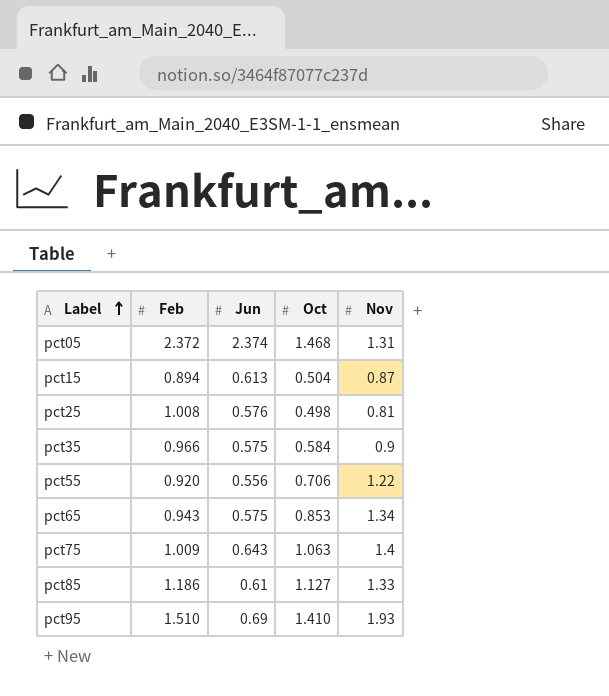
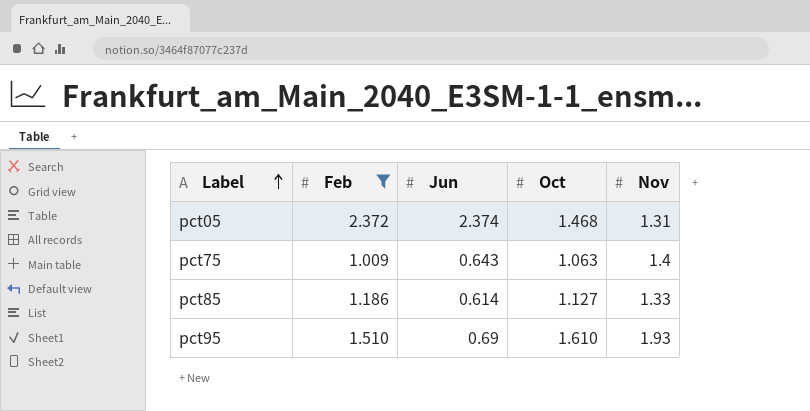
filter: none -> Feb >= 1.009
pct85 | Jun: 0.61 -> 0.614
pct95 | Oct: 1.410 -> 1.610

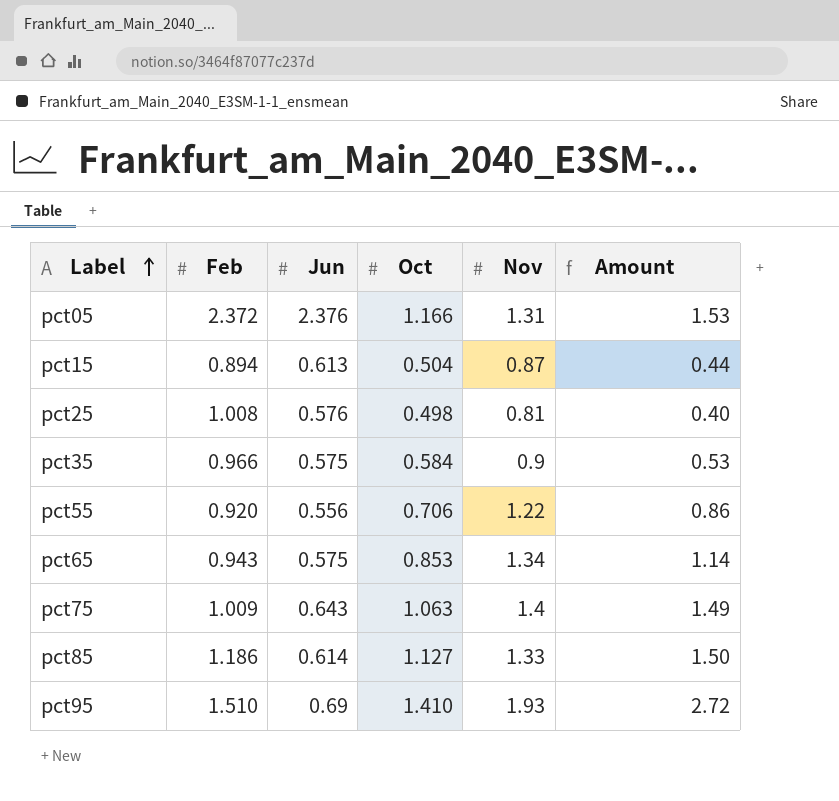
filter: Feb >= 1.009 -> none
column Amount | formula: none -> [Oct] * [Nov]
pct05 | Jun: 2.374 -> 2.376
pct05 | Oct: 1.468 -> 1.166
pct95 | Oct: 1.610 -> 1.410

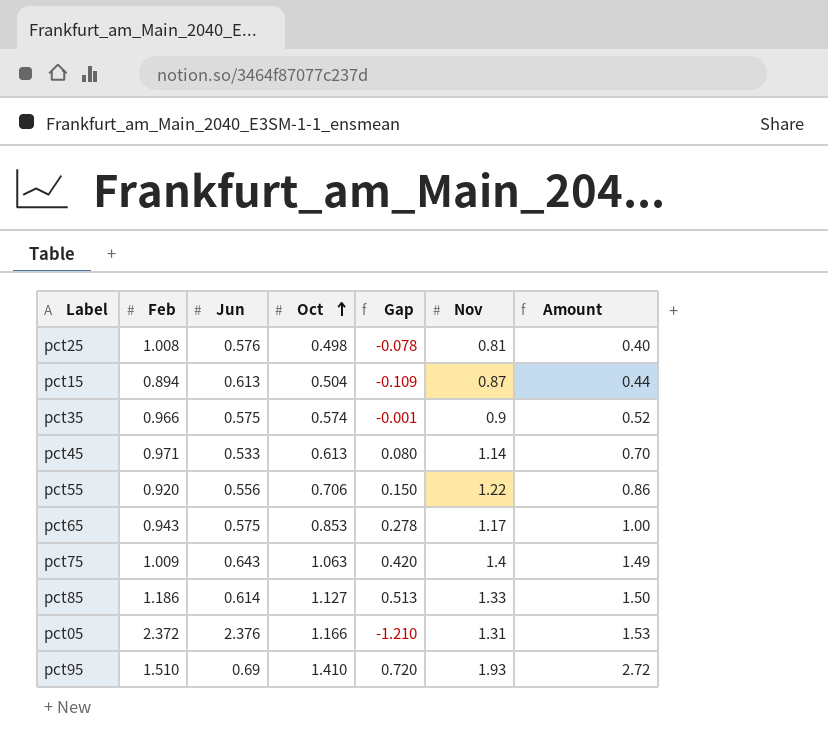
row order: Label ascending -> Oct ascending
column Gap | formula: none -> [Oct] - [Jun]
pct35 | Oct: 0.584 -> 0.574
pct35 | Amount: 0.53 -> 0.52
row pct45: none -> 0.971 | 0.533 | 0.613 | 0.080 | 1.14 | 0.70
pct65 | Nov: 1.34 -> 1.17
pct65 | Amount: 1.14 -> 1.00

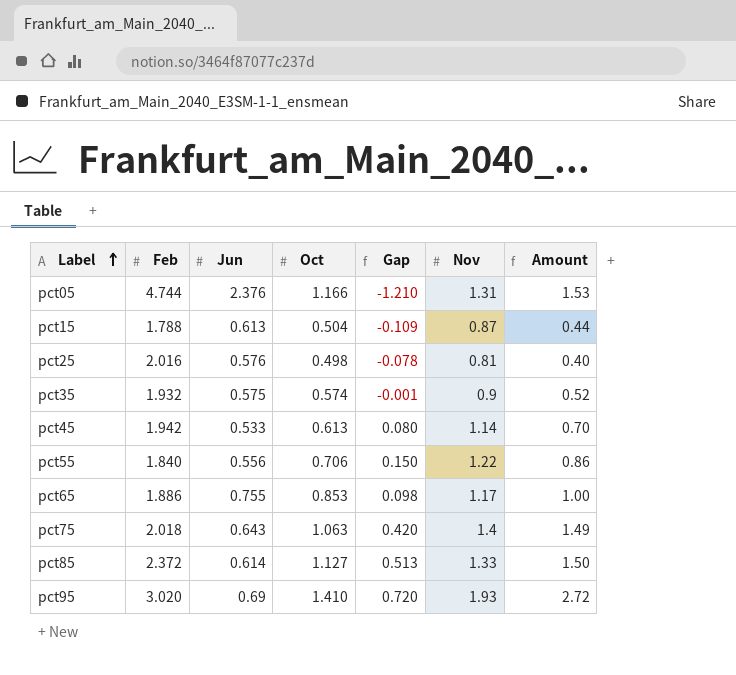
row order: Oct ascending -> Label ascending
pct05 | Feb: 2.372 -> 4.744
pct15 | Feb: 0.894 -> 1.788
pct25 | Feb: 1.008 -> 2.016
pct35 | Feb: 0.966 -> 1.932
pct45 | Feb: 0.971 -> 1.942
pct55 | Feb: 0.920 -> 1.840
pct65 | Feb: 0.943 -> 1.886
pct65 | Jun: 0.575 -> 0.755
pct65 | Gap: 0.278 -> 0.098
pct75 | Feb: 1.009 -> 2.018
pct85 | Feb: 1.186 -> 2.372
pct95 | Feb: 1.510 -> 3.020

